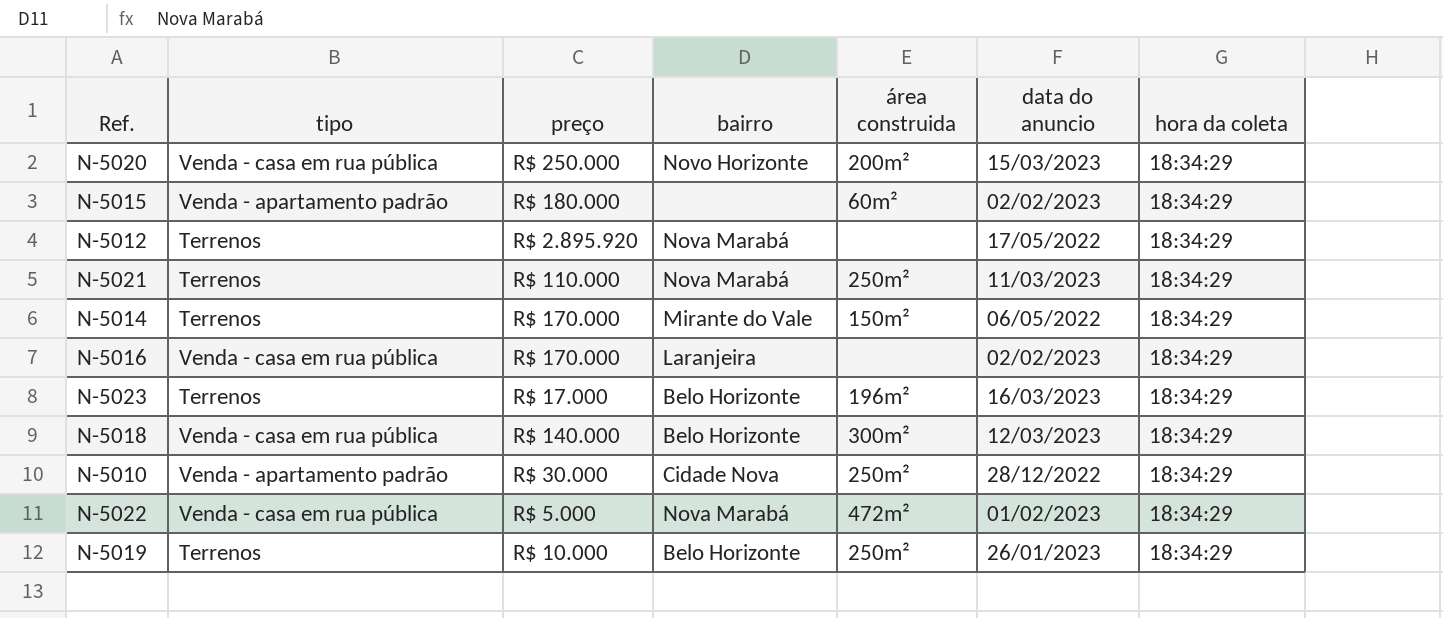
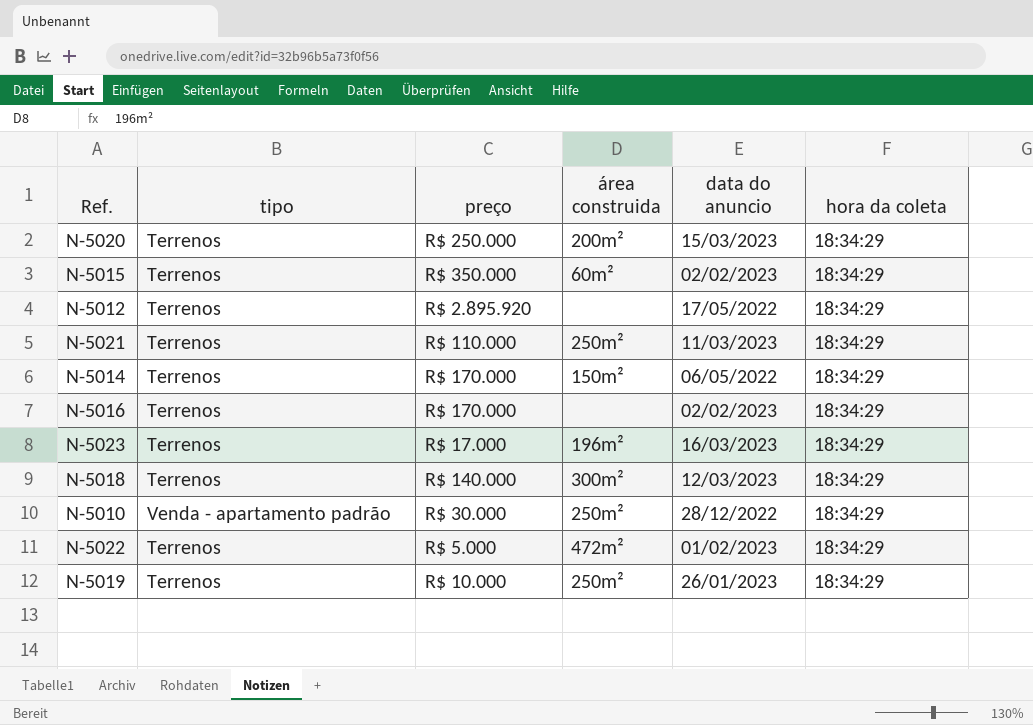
column bairro | position: 4 -> none
N-5020 | tipo: Venda - casa em rua pública -> Terrenos
N-5015 | tipo: Venda - apartamento padrão -> Terrenos
N-5015 | preço: R$ 180.000 -> R$ 350.000
N-5016 | tipo: Venda - casa em rua pública -> Terrenos
N-5018 | tipo: Venda - casa em rua pública -> Terrenos
N-5022 | tipo: Venda - casa em rua pública -> Terrenos

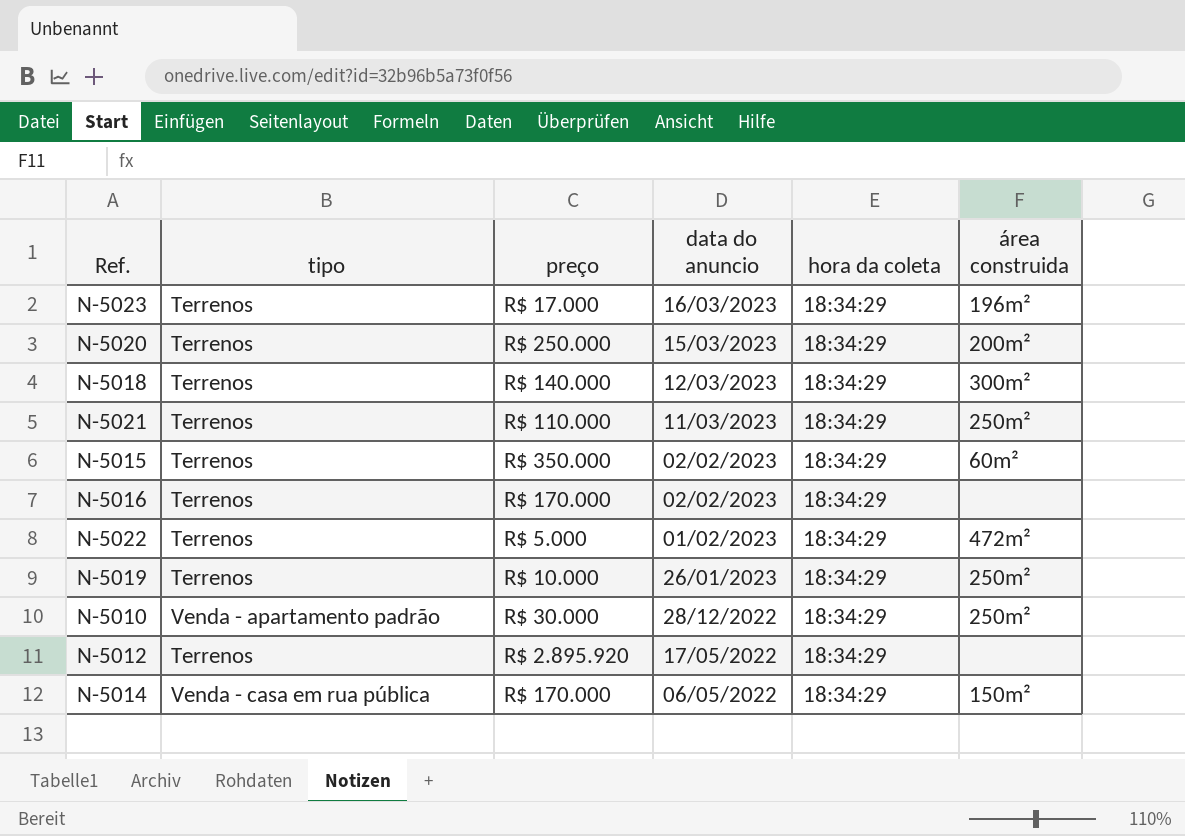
row order: none -> data do anuncio descending
column área construida | position: 4 -> 6
N-5014 | tipo: Terrenos -> Venda - casa em rua pública

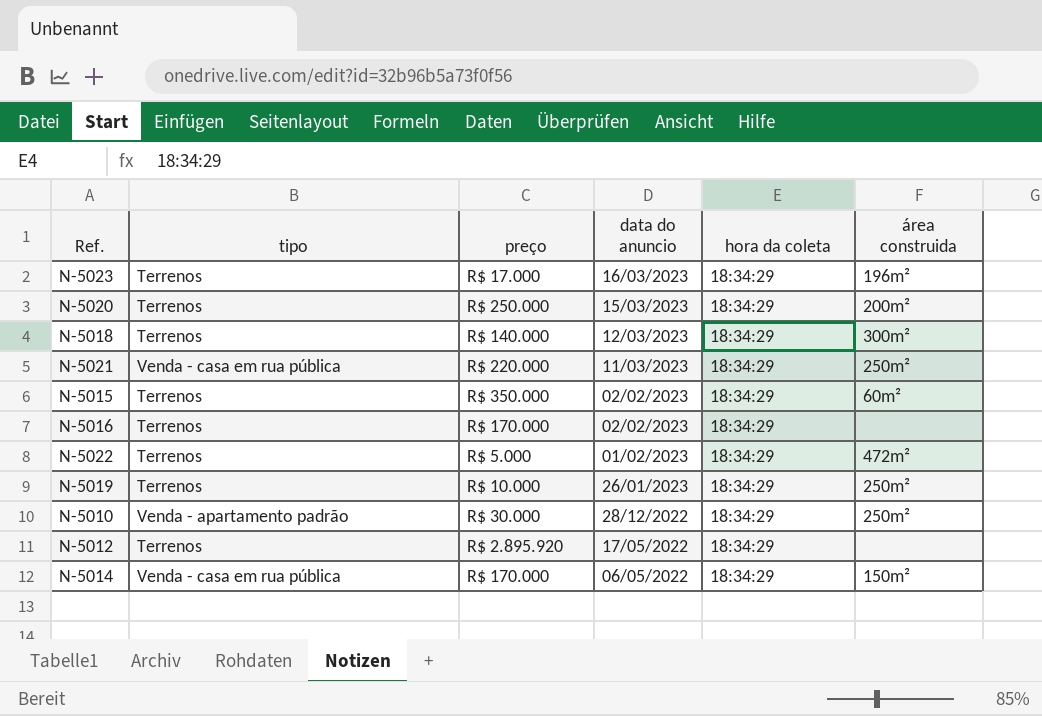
N-5021 | tipo: Terrenos -> Venda - casa em rua pública
N-5021 | preço: R$ 110.000 -> R$ 220.000

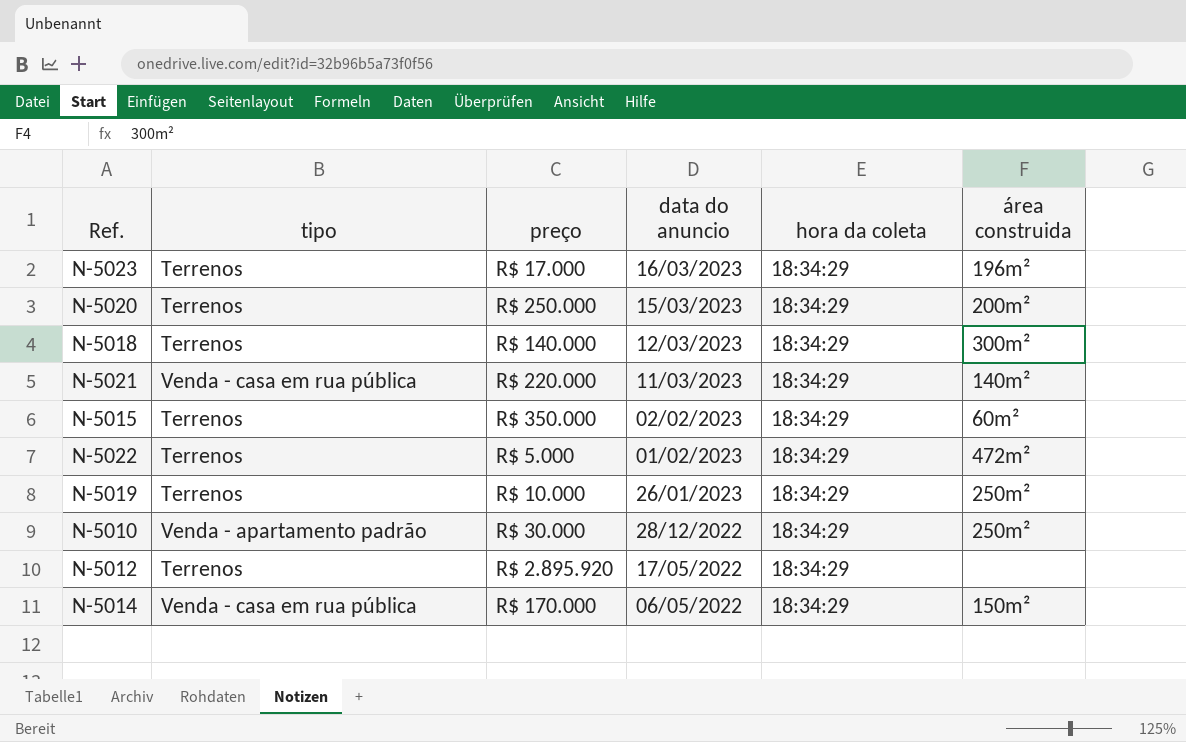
row N-5016: Terrenos | R$ 170.000 | 02/02/2023 | 18:34:29 | none -> none
N-5021 | área construida: 250m² -> 140m²

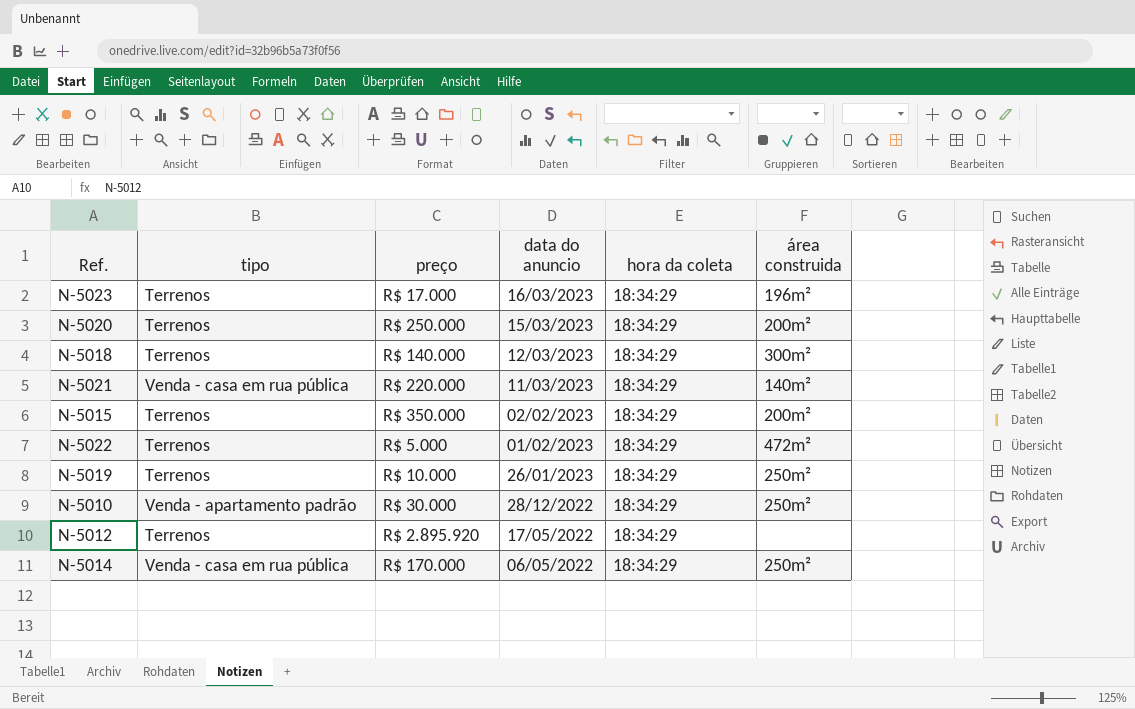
N-5015 | área construida: 60m² -> 200m²
N-5014 | área construida: 150m² -> 250m²

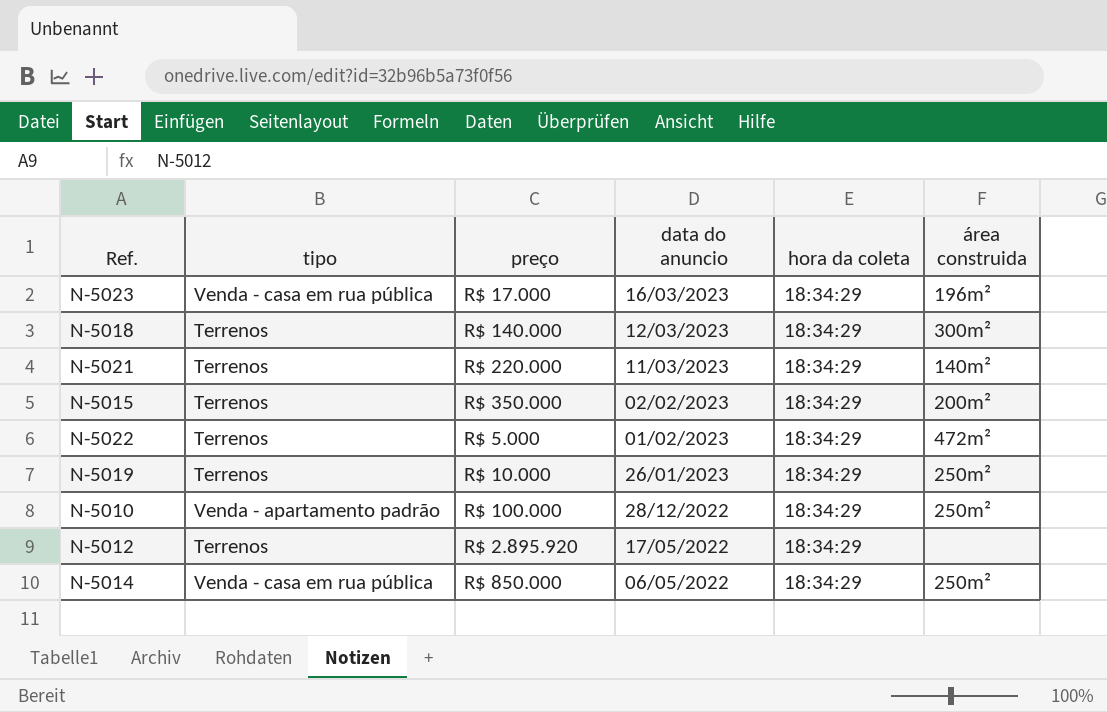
row N-5020: Terrenos | R$ 250.000 | 15/03/2023 | 18:34:29 | 200m² -> none
N-5023 | tipo: Terrenos -> Venda - casa em rua pública
N-5021 | tipo: Venda - casa em rua pública -> Terrenos
N-5010 | preço: R$ 30.000 -> R$ 100.000
N-5014 | preço: R$ 170.000 -> R$ 850.000

